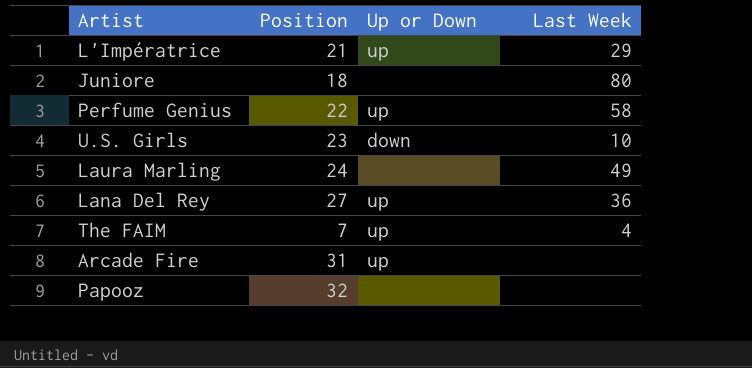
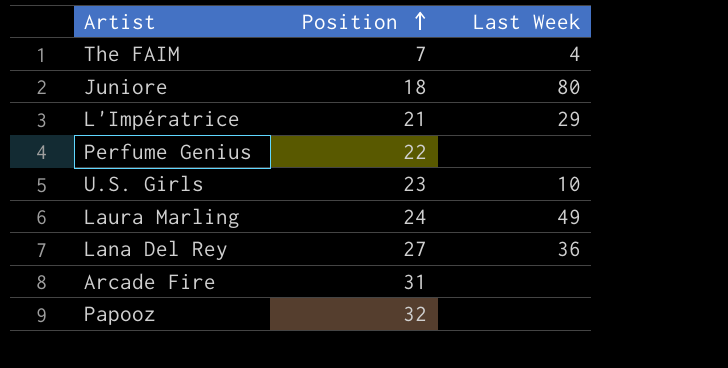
row order: none -> Position ascending
column Up or Down | position: 3 -> none
Perfume Genius | Last Week: 58 -> none

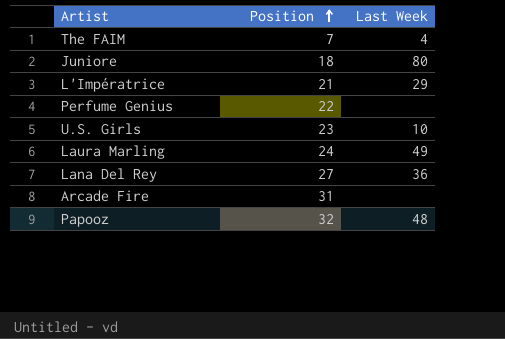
Papooz | Last Week: none -> 48

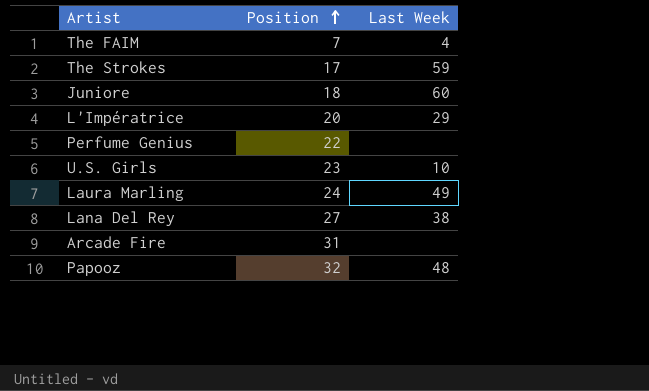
row The Strokes: none -> 17 | 59
Juniore | Last Week: 80 -> 60
L'Impératrice | Position: 21 -> 20
Lana Del Rey | Last Week: 36 -> 38

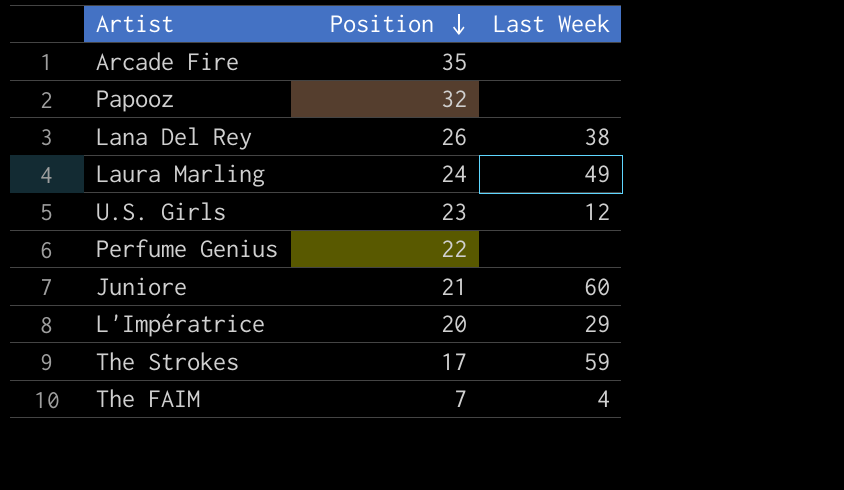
row order: Position ascending -> Position descending
Arcade Fire | Position: 31 -> 35
Papooz | Last Week: 48 -> none
Lana Del Rey | Position: 27 -> 26
U.S. Girls | Last Week: 10 -> 12
Juniore | Position: 18 -> 21

